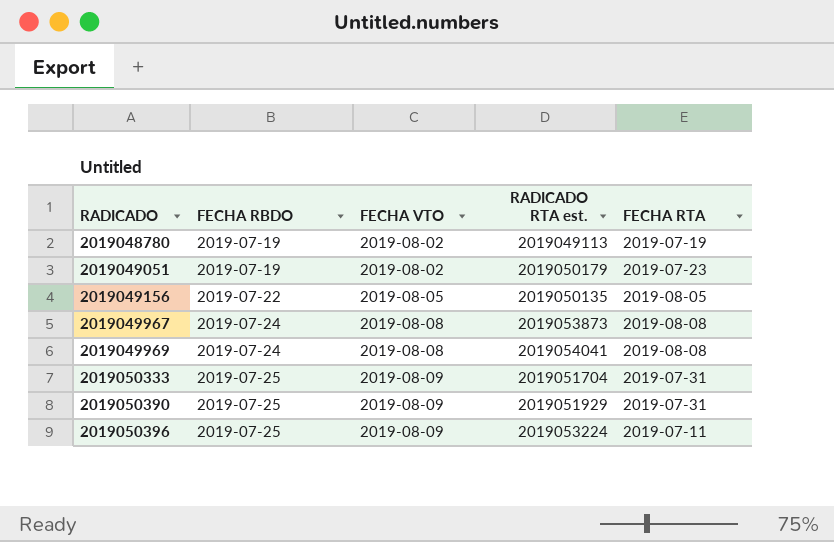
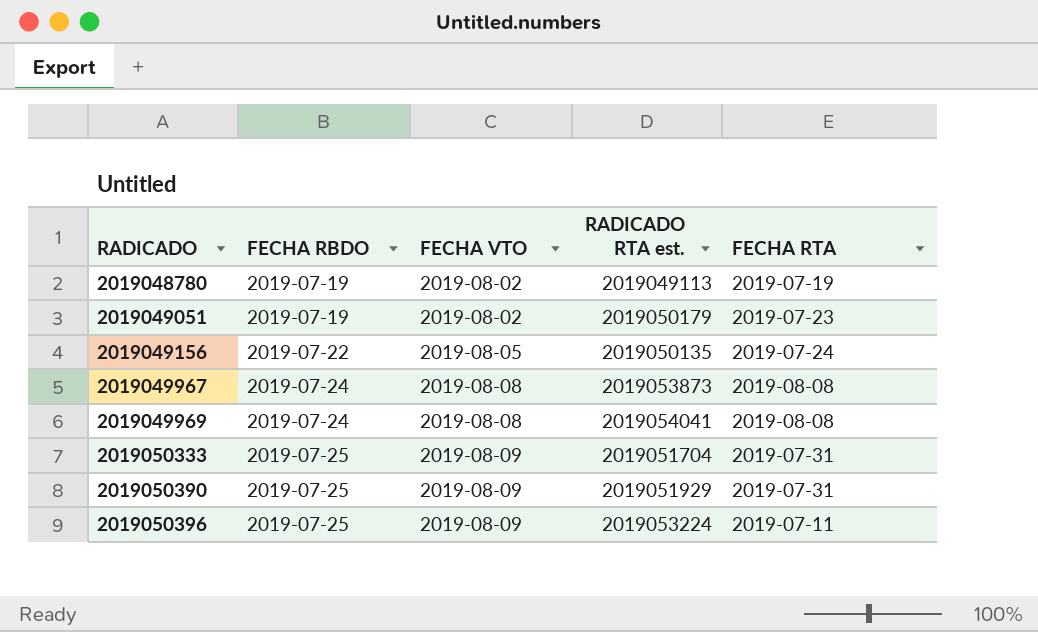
2019049156 | FECHA RTA: 2019-08-05 -> 2019-07-24

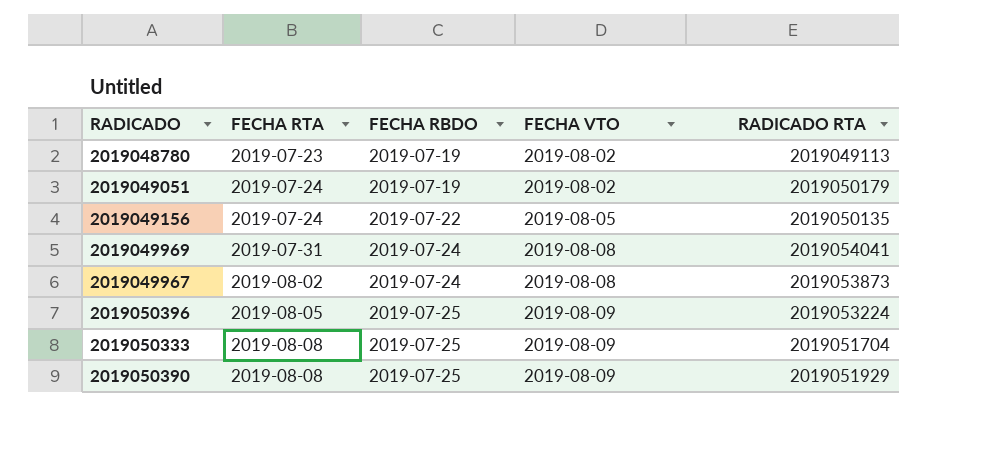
row order: RADICADO ascending -> FECHA RTA ascending
column FECHA RTA | position: 5 -> 2
column name: RADICADO RTA est. -> RADICADO RTA
2019048780 | FECHA RTA: 2019-07-19 -> 2019-07-23
2019049051 | FECHA RTA: 2019-07-23 -> 2019-07-24
2019049969 | FECHA RTA: 2019-08-08 -> 2019-07-31
2019049967 | FECHA RTA: 2019-08-08 -> 2019-08-02
2019050396 | FECHA RTA: 2019-07-11 -> 2019-08-05
2019050333 | FECHA RTA: 2019-07-31 -> 2019-08-08
2019050390 | FECHA RTA: 2019-07-31 -> 2019-08-08

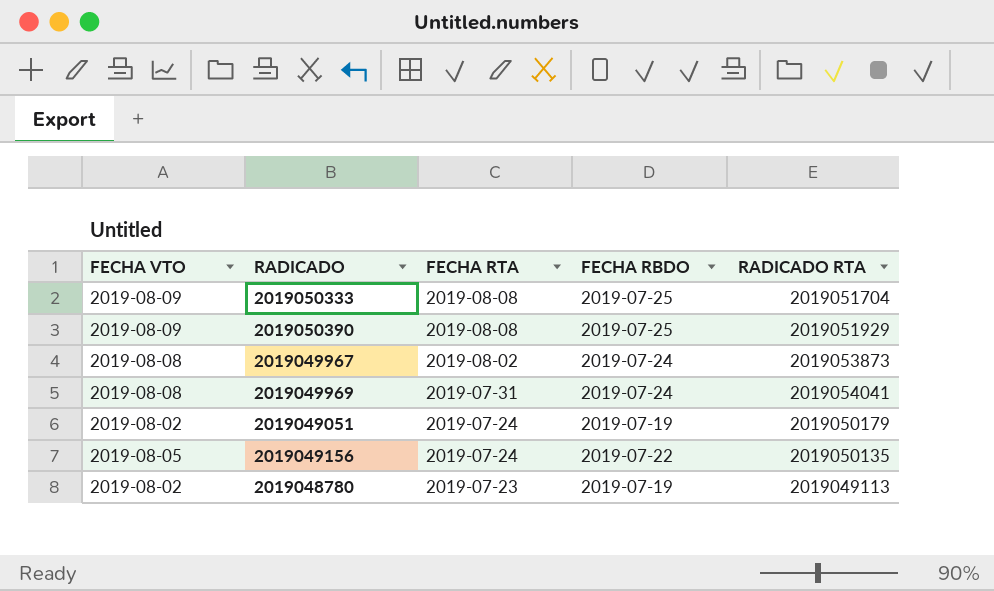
row order: FECHA RTA ascending -> FECHA RTA descending
column FECHA VTO | position: 4 -> 1
row 2019050396: 2019-08-05 | 2019-07-25 | 2019-08-09 | 2019053224 -> none

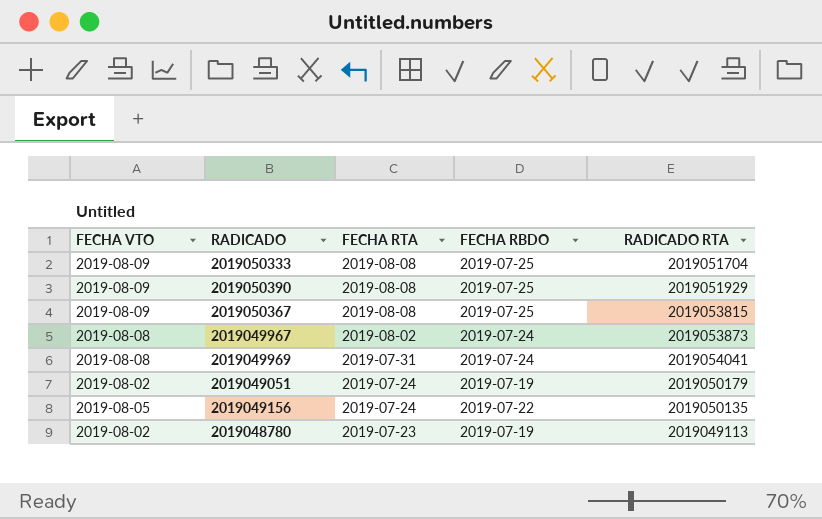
row 2019050367: none -> 2019-08-09 | 2019-08-08 | 2019-07-25 | 2019053815

